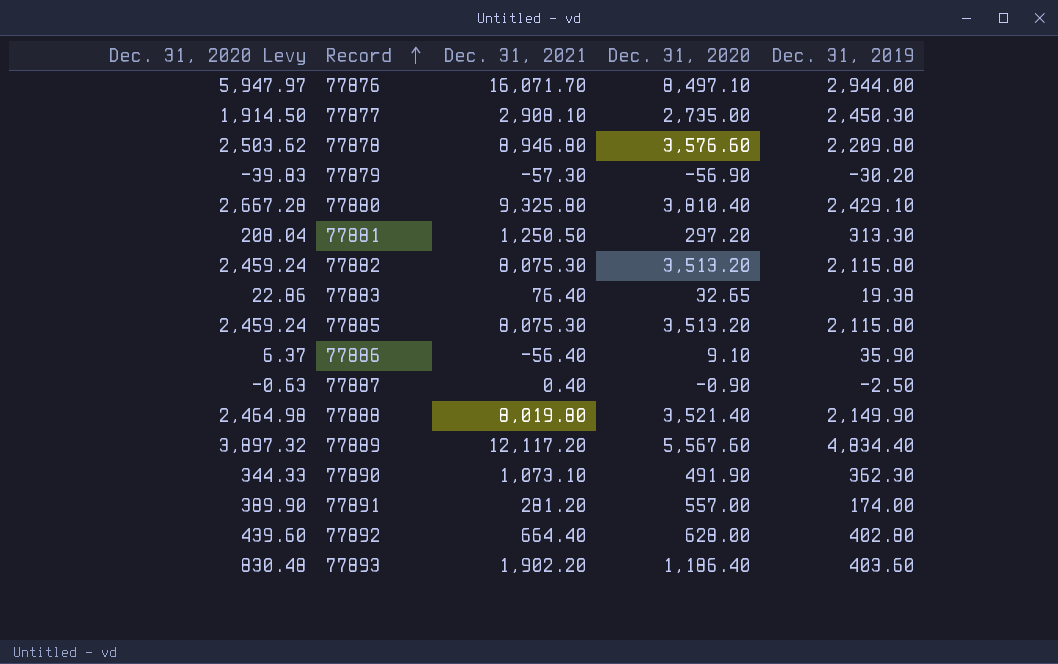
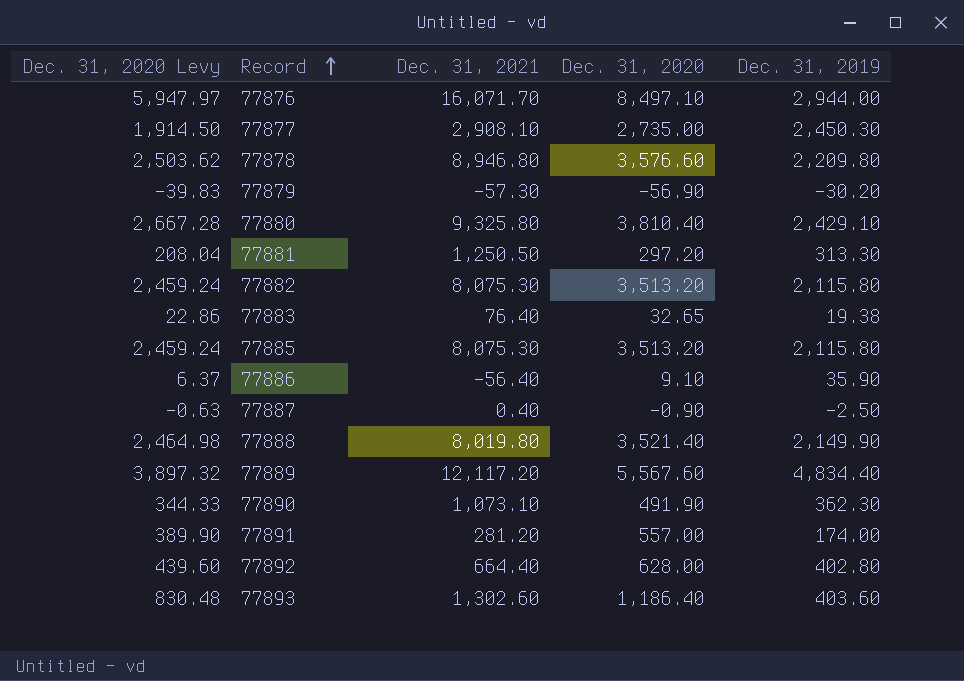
77893 | Dec. 31, 2021: 1,902.20 -> 1,302.60

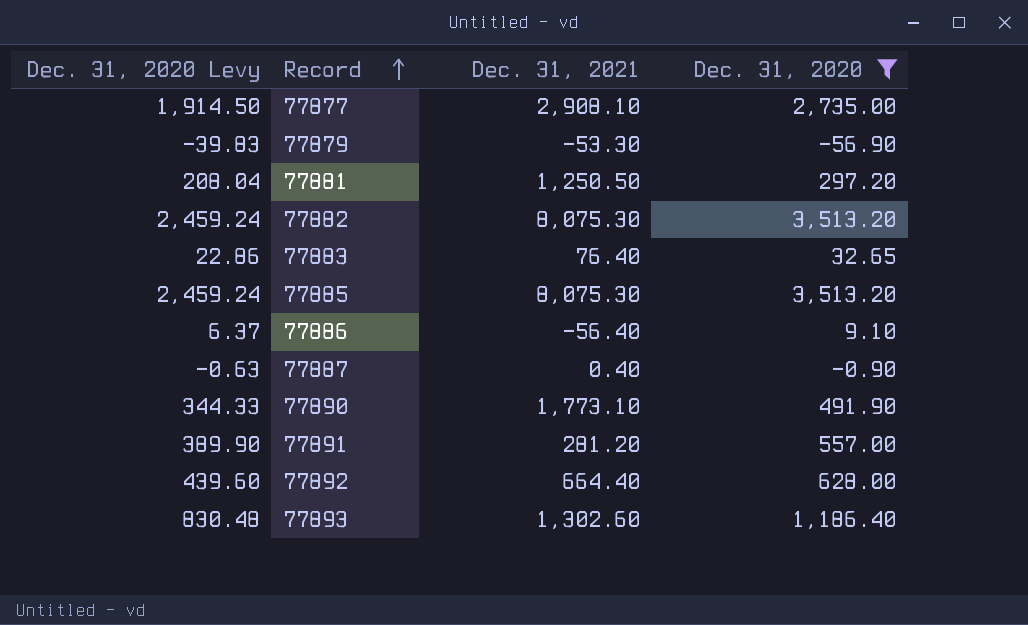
filter: none -> Dec. 31, 2020 <= 3,513.20
column Dec. 31, 2019 | position: 5 -> none
77879 | Dec. 31, 2021: -57.30 -> -53.30
77890 | Dec. 31, 2021: 1,073.10 -> 1,773.10

